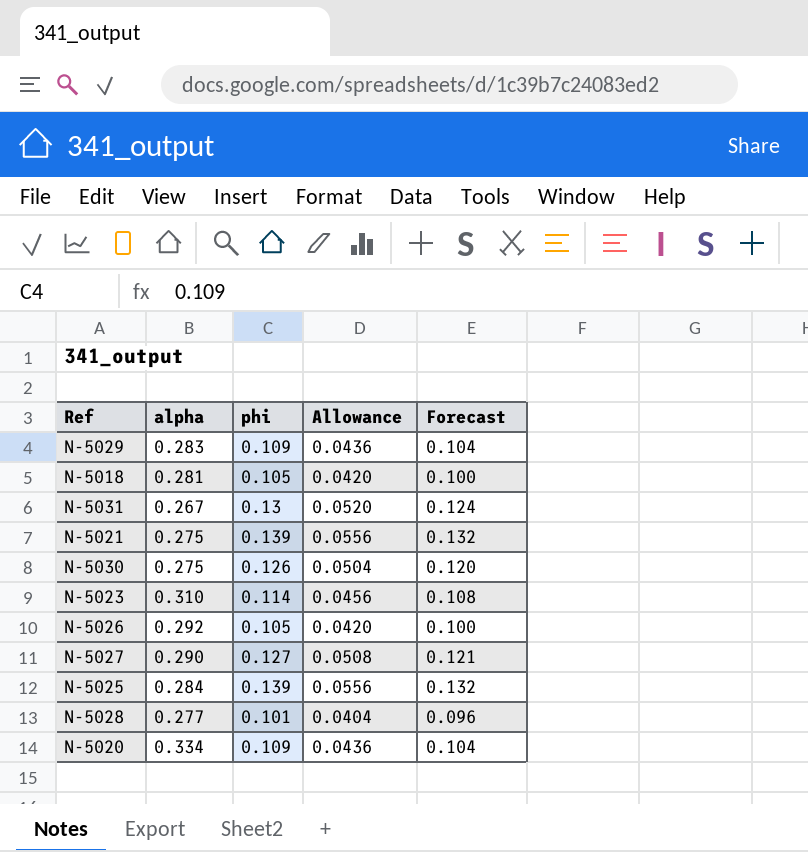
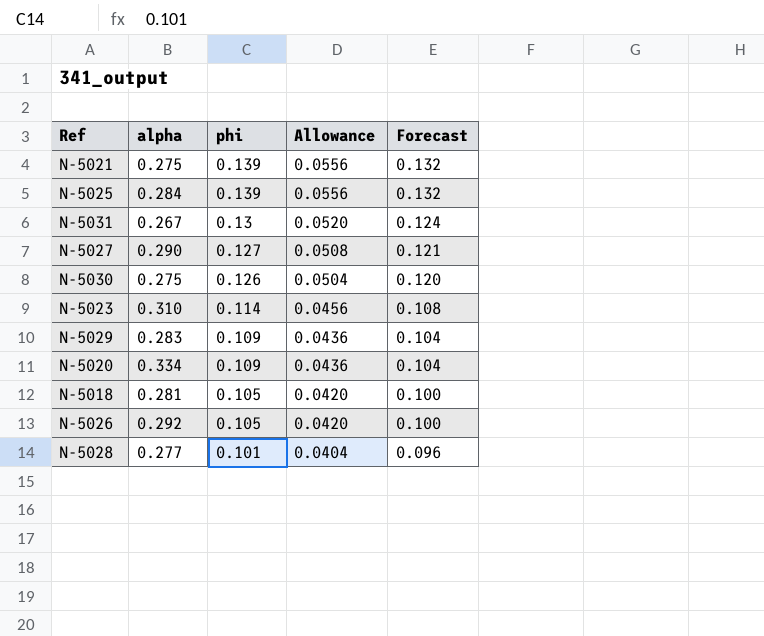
row order: none -> phi descending

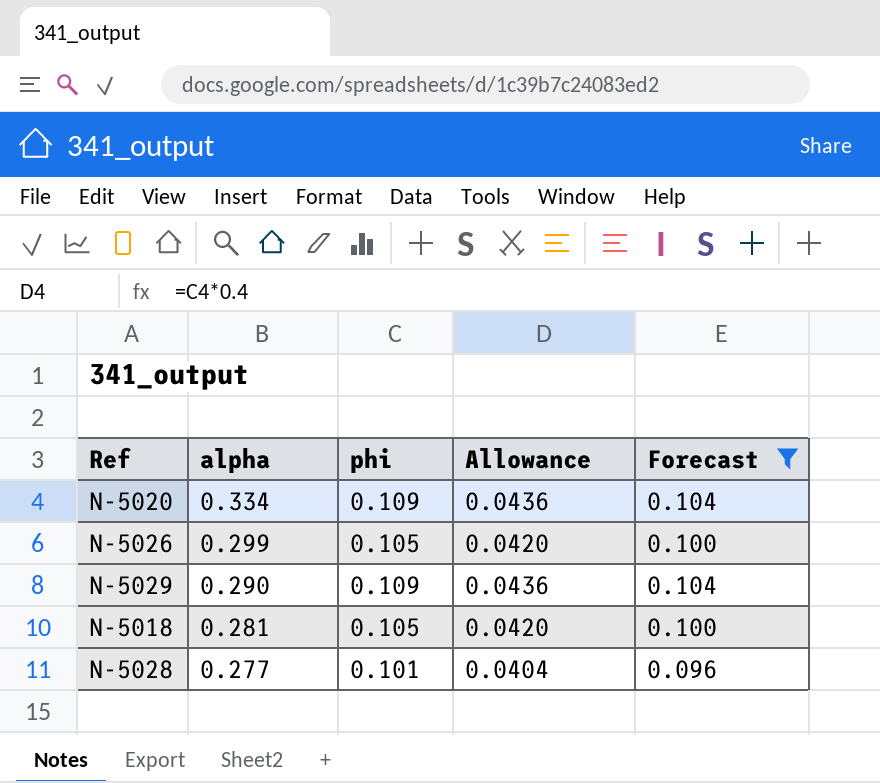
filter: none -> Forecast <= 0.104
row order: phi descending -> alpha descending
N-5026 | alpha: 0.292 -> 0.299
N-5029 | alpha: 0.283 -> 0.290

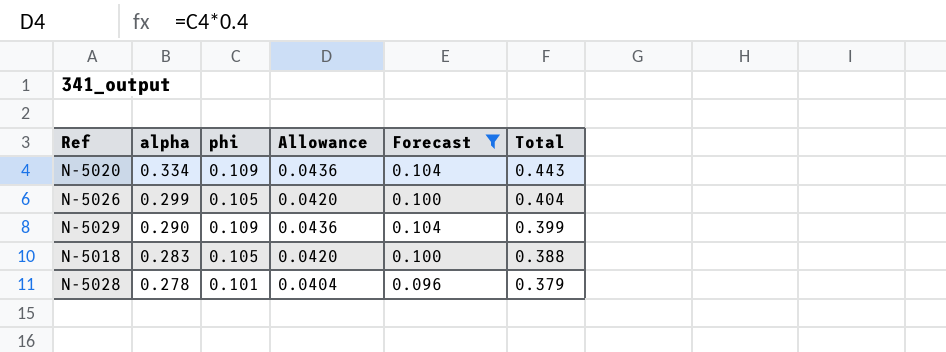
column Total | formula: none -> [alpha] + [phi]
N-5018 | alpha: 0.281 -> 0.283
N-5028 | alpha: 0.277 -> 0.278

